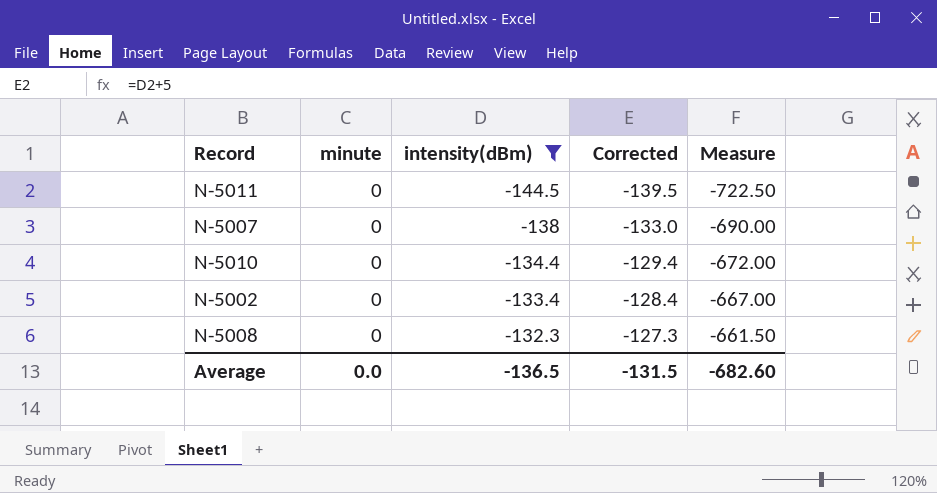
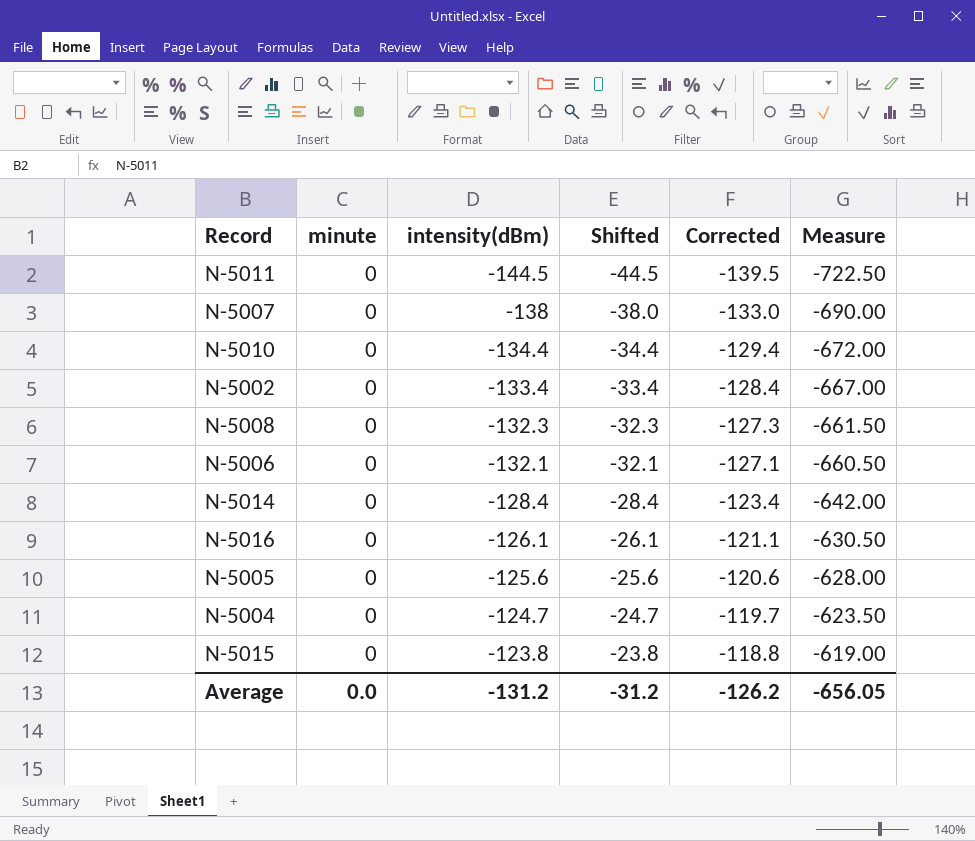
filter: intensity(dBm) <= -132.3 -> none
column Shifted | formula: none -> [intensity(dBm)] + 100
Average | intensity(dBm): -136.5 -> -131.2
Average | Corrected: -131.5 -> -126.2
Average | Measure: -682.60 -> -656.05

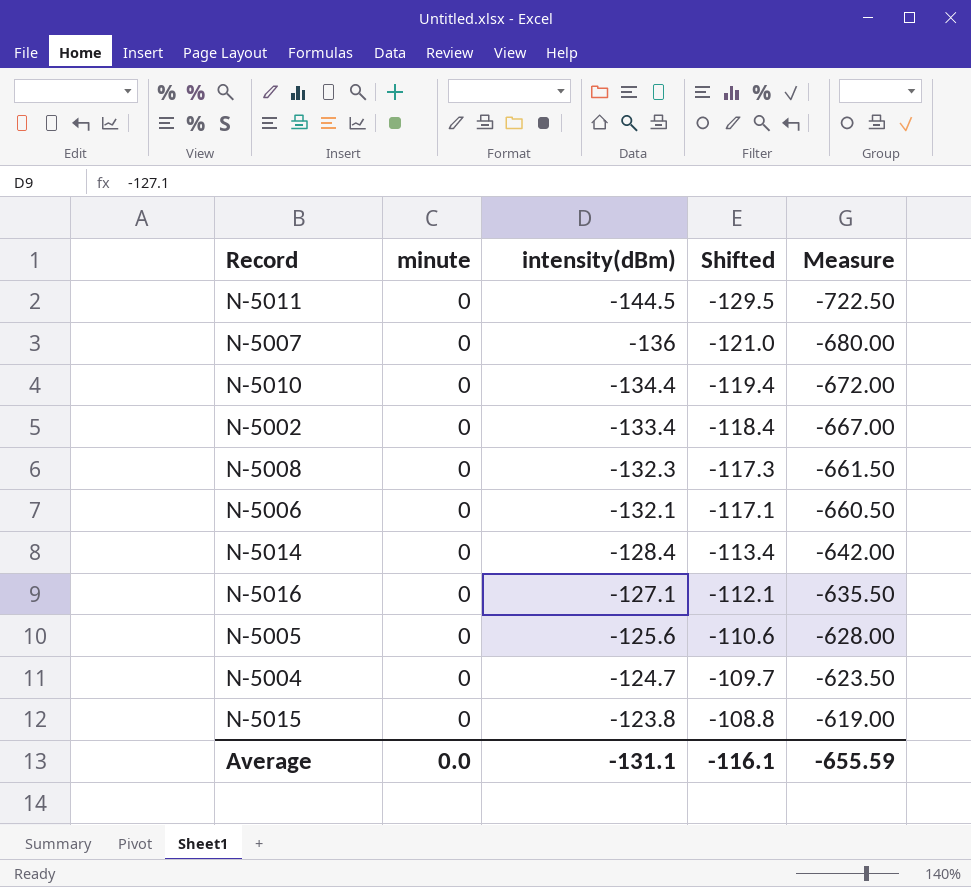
column Corrected | formula: [intensity(dBm)] + 5 -> none
column Shifted | formula: [intensity(dBm)] + 100 -> [intensity(dBm)] + 15
N-5007 | intensity(dBm): -138 -> -136
N-5007 | Measure: -690.00 -> -680.00
N-5016 | intensity(dBm): -126.1 -> -127.1
N-5016 | Measure: -630.50 -> -635.50
Average | intensity(dBm): -131.2 -> -131.1
Average | Shifted: -31.2 -> -116.1
Average | Measure: -656.05 -> -655.59

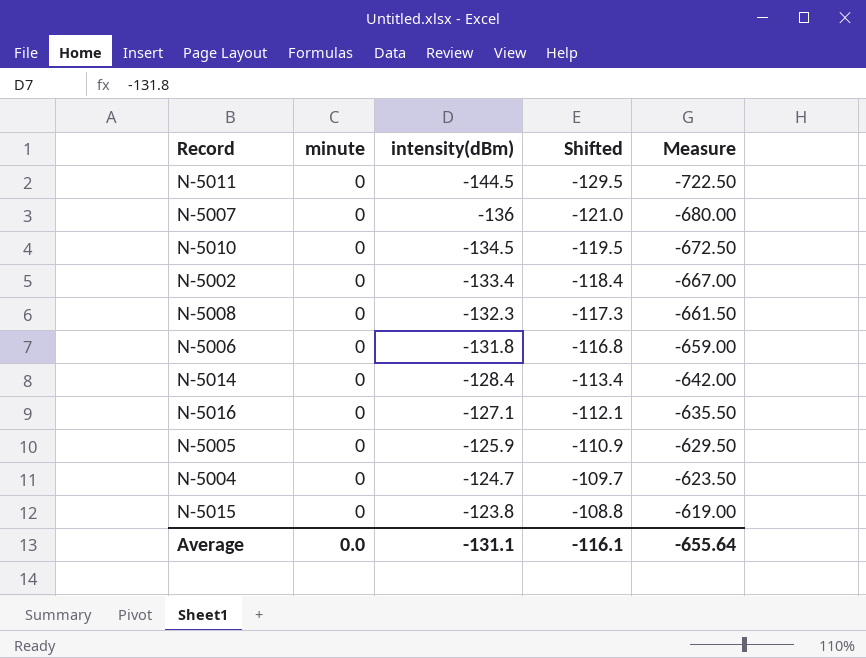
N-5010 | intensity(dBm): -134.4 -> -134.5
N-5010 | Shifted: -119.4 -> -119.5
N-5010 | Measure: -672.00 -> -672.50
N-5006 | intensity(dBm): -132.1 -> -131.8
N-5006 | Shifted: -117.1 -> -116.8
N-5006 | Measure: -660.50 -> -659.00
N-5005 | intensity(dBm): -125.6 -> -125.9
N-5005 | Shifted: -110.6 -> -110.9
N-5005 | Measure: -628.00 -> -629.50
Average | Measure: -655.59 -> -655.64

